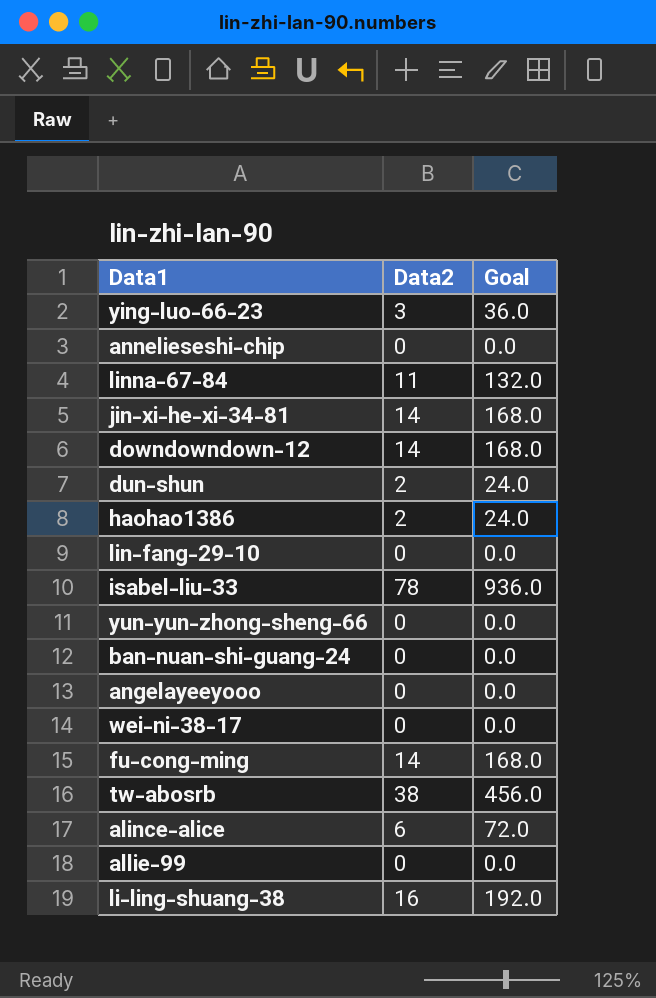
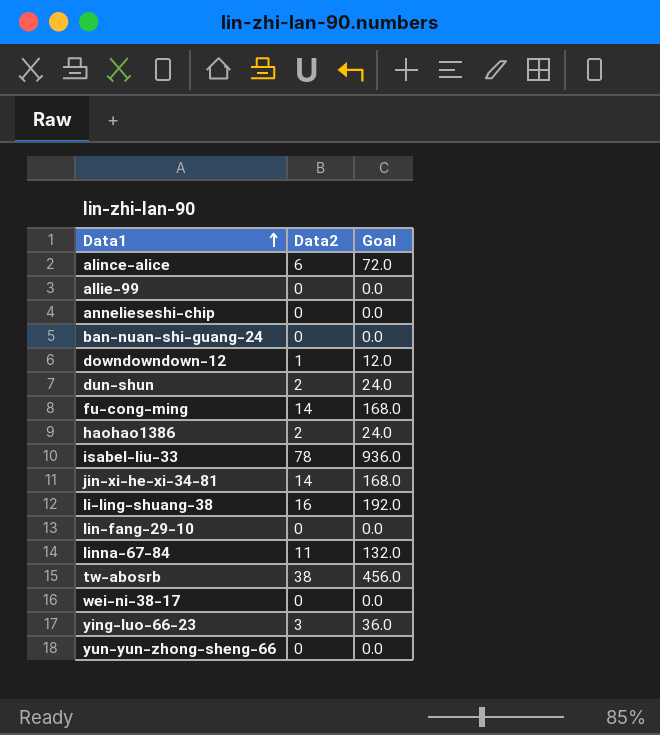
row order: none -> Data1 ascending
row angelayeeyooo: 0 | 0.0 -> none
downdowndown-12 | Data2: 14 -> 1
downdowndown-12 | Goal: 168.0 -> 12.0

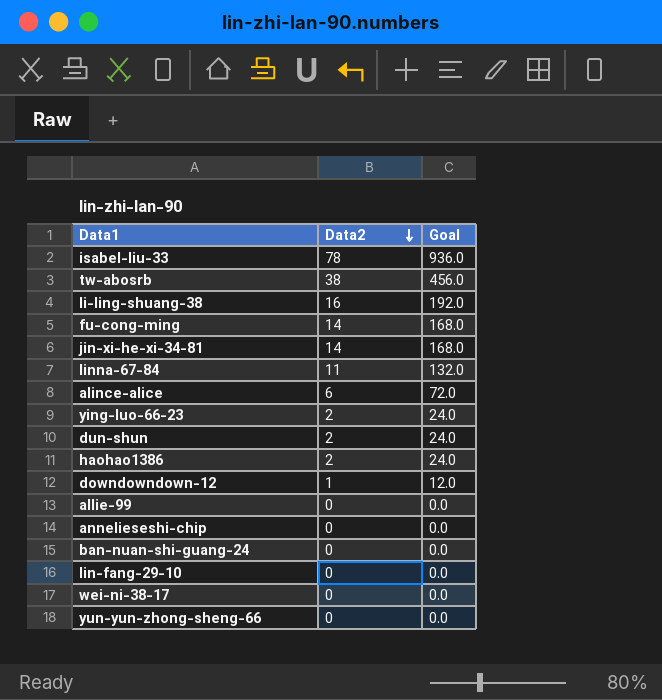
row order: Data1 ascending -> Data2 descending
ying-luo-66-23 | Data2: 3 -> 2
ying-luo-66-23 | Goal: 36.0 -> 24.0

